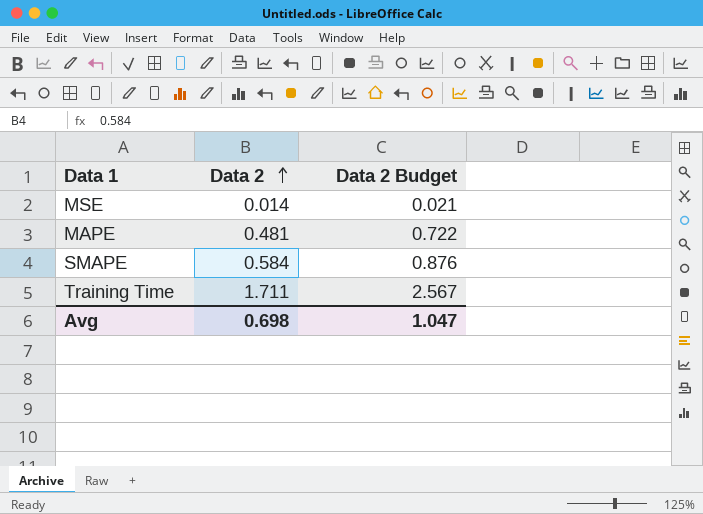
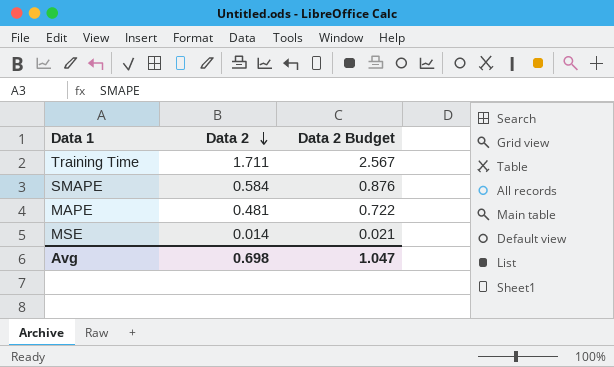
row order: Data 2 ascending -> Data 2 descending

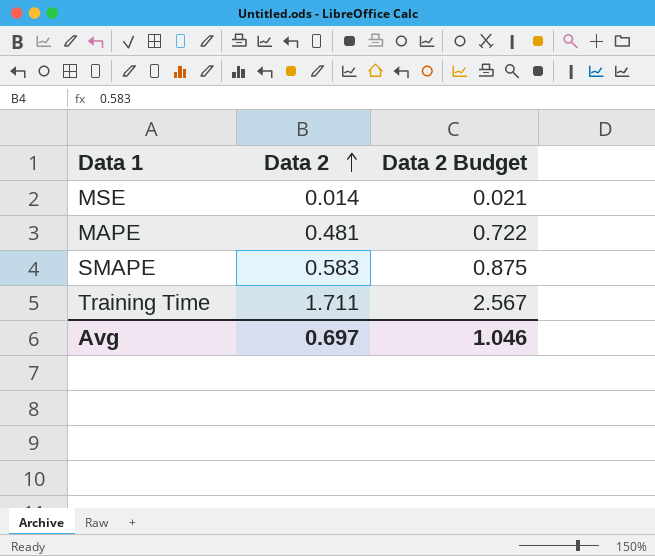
row order: Data 2 descending -> Data 2 ascending
SMAPE | Data 2: 0.584 -> 0.583
SMAPE | Data 2 Budget: 0.876 -> 0.875
Avg | Data 2: 0.698 -> 0.697
Avg | Data 2 Budget: 1.047 -> 1.046

